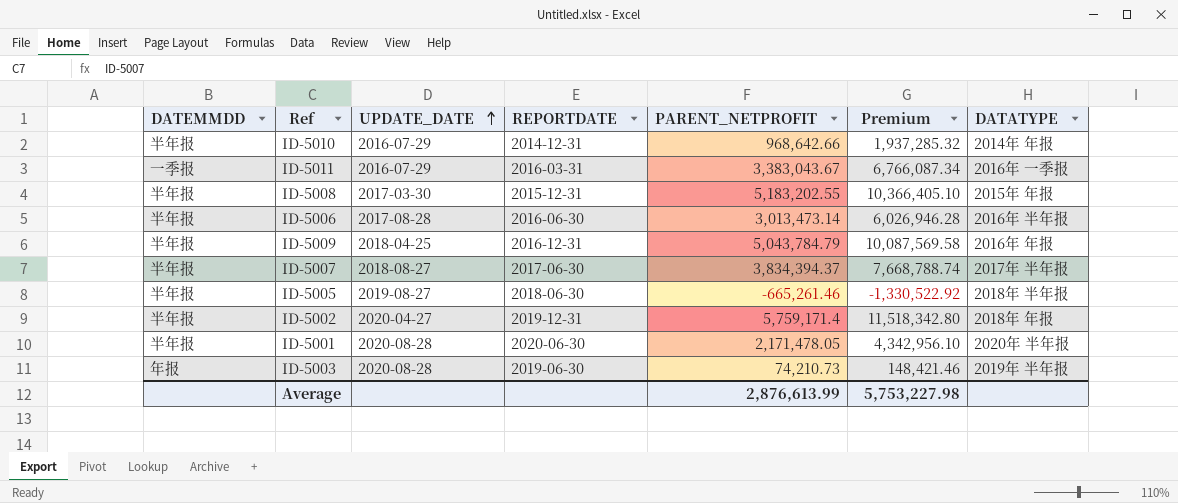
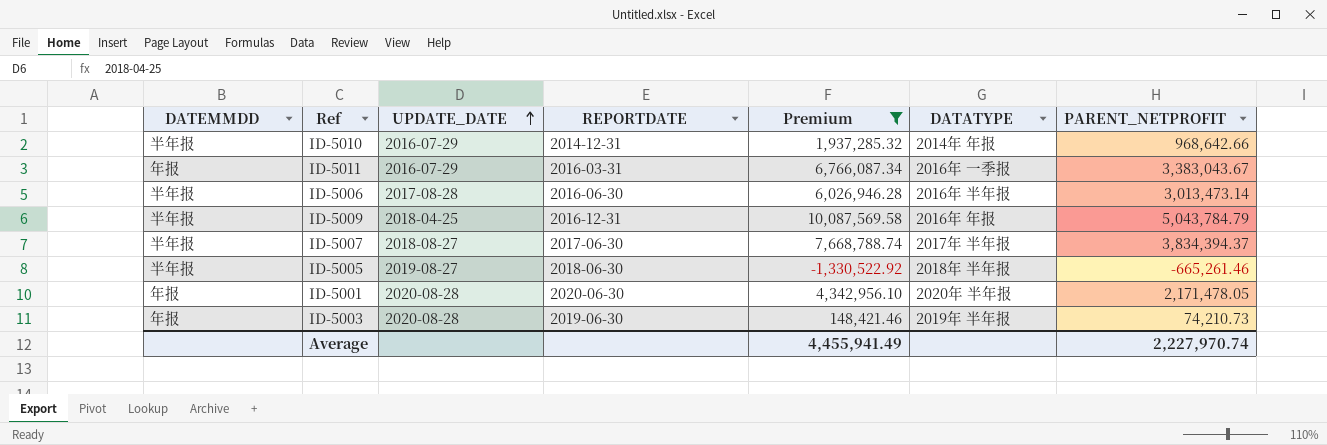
filter: none -> Premium <= 10,087,569.58
column PARENT_NETPROFIT | position: 5 -> 7
ID-5011 | DATEMMDD: 一季报 -> 年报
ID-5001 | DATEMMDD: 半年报 -> 年报
Average | Premium: 5,753,227.98 -> 4,455,941.49
Average | PARENT_NETPROFIT: 2,876,613.99 -> 2,227,970.74

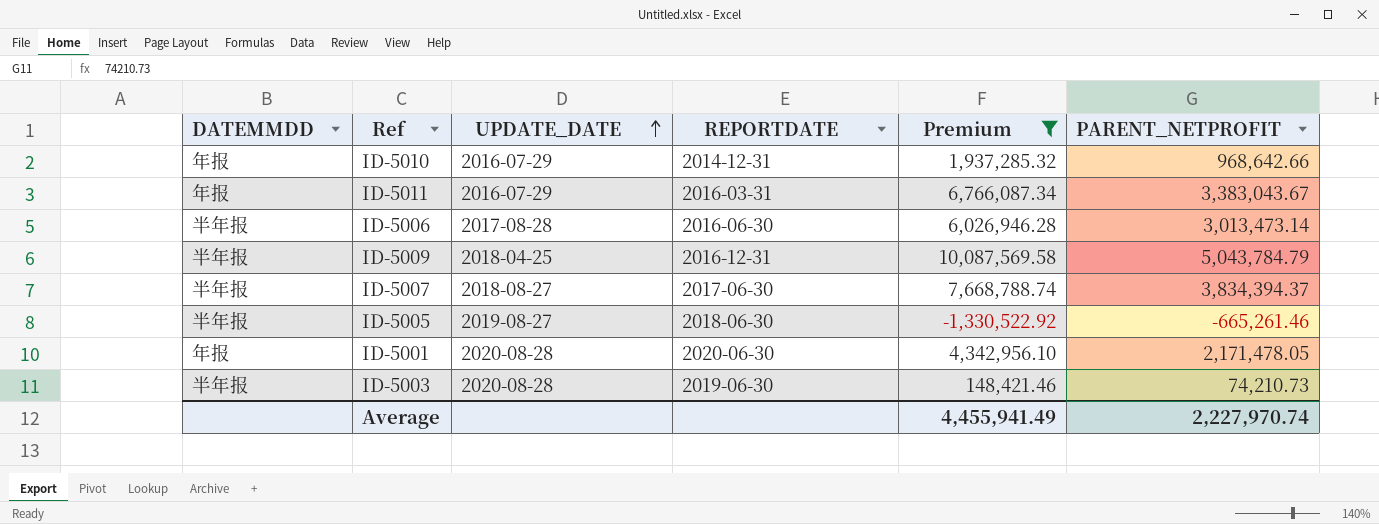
column DATATYPE | position: 6 -> none
ID-5010 | DATEMMDD: 半年报 -> 年报
ID-5003 | DATEMMDD: 年报 -> 半年报

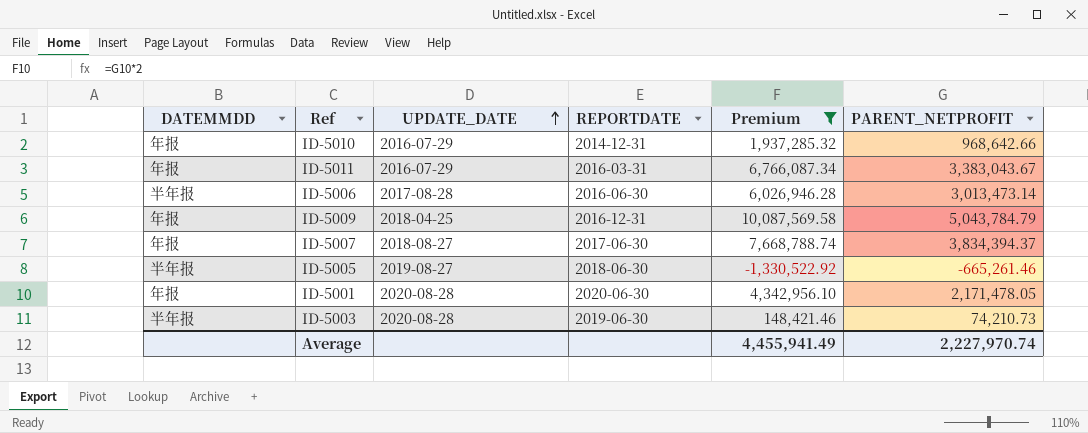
ID-5009 | DATEMMDD: 半年报 -> 年报
ID-5007 | DATEMMDD: 半年报 -> 年报

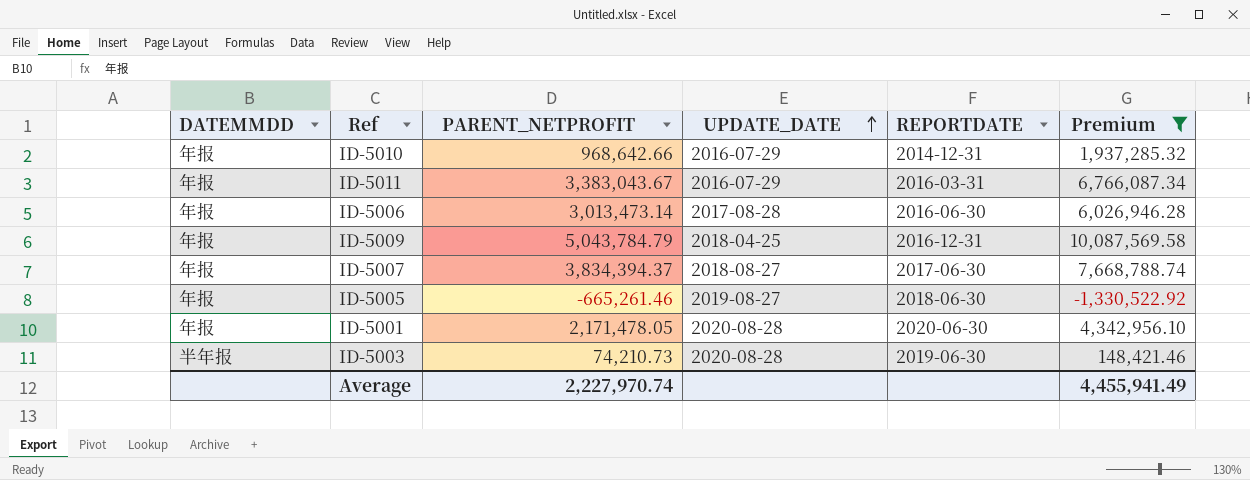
column PARENT_NETPROFIT | position: 6 -> 3
ID-5006 | DATEMMDD: 半年报 -> 年报
ID-5005 | DATEMMDD: 半年报 -> 年报

